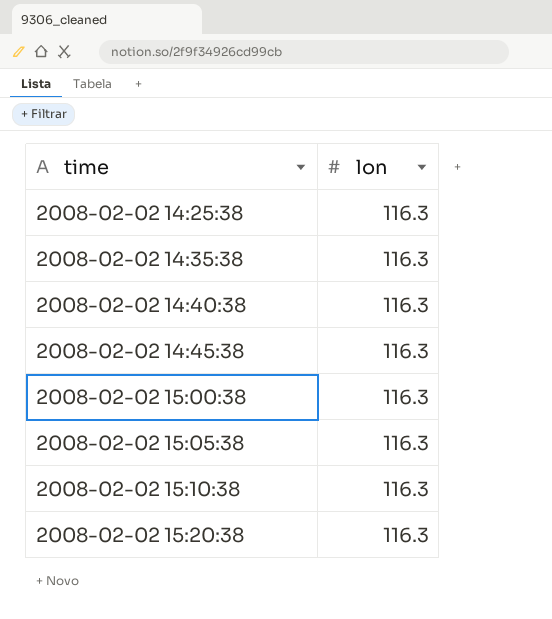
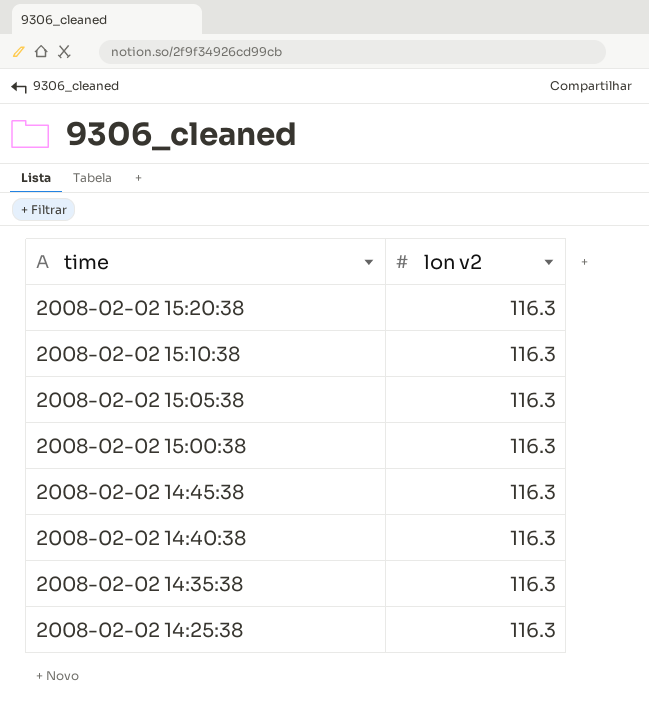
row order: time ascending -> time descending
column name: lon -> lon v2

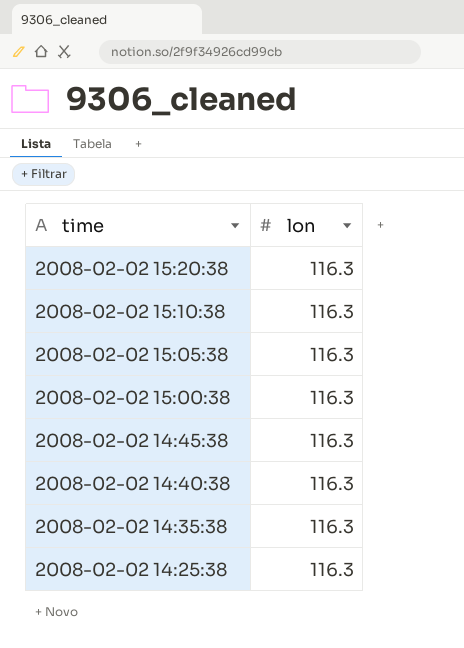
column name: lon v2 -> lon

